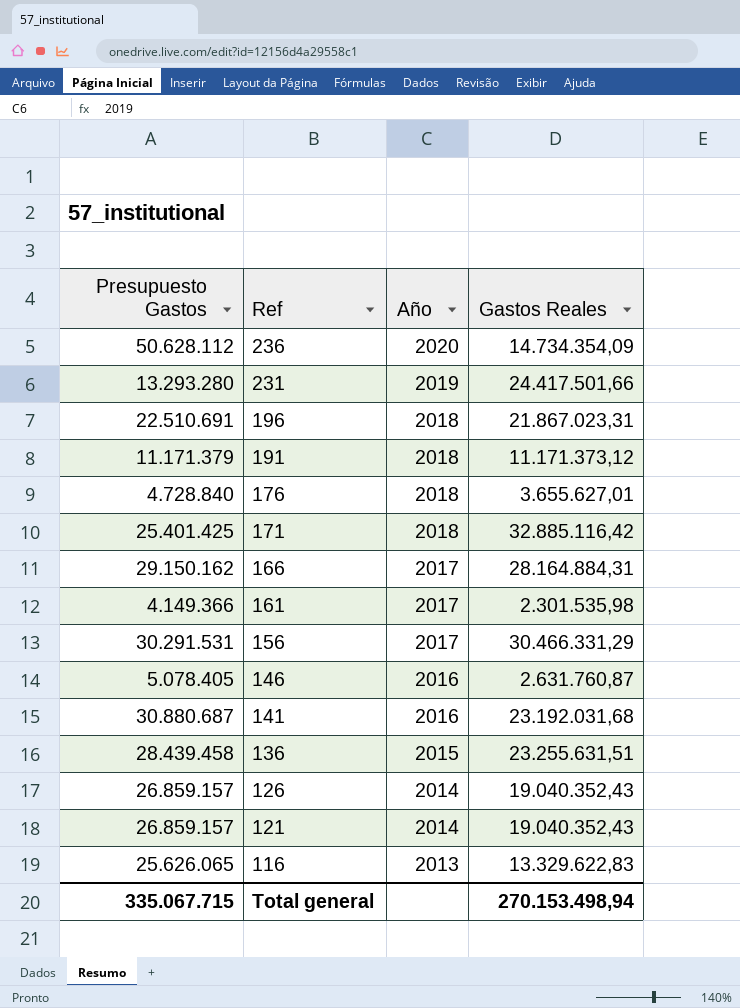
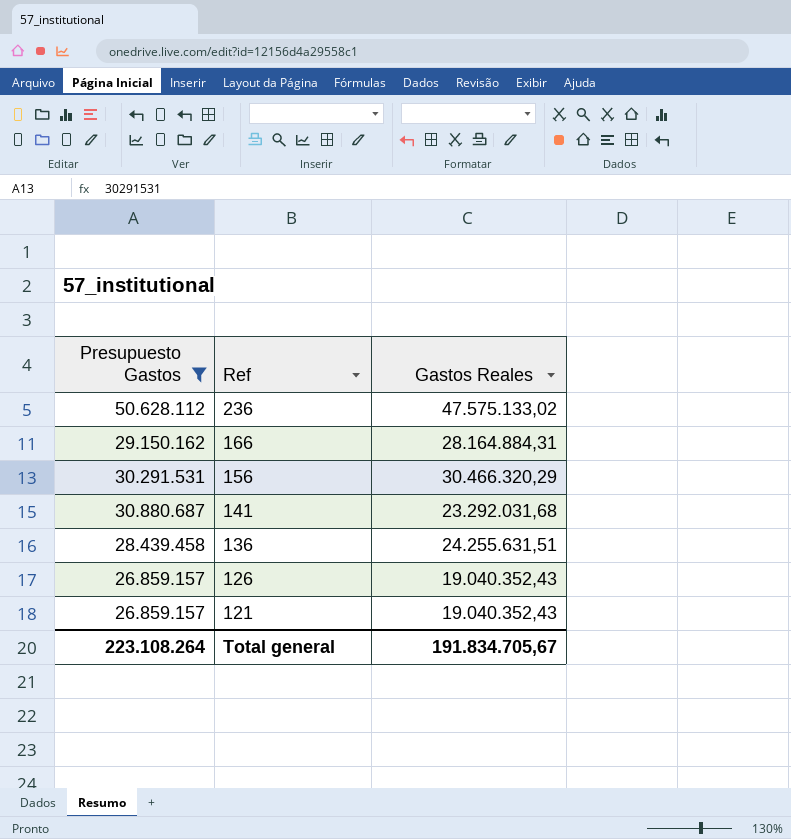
filter: none -> Presupuesto Gastos >= 26.859.157
column Año | position: 3 -> none
236 | Gastos Reales: 14.734.354,09 -> 47.575.133,02
156 | Gastos Reales: 30.466.331,29 -> 30.466.320,29
141 | Gastos Reales: 23.192.031,68 -> 23.292.031,68
136 | Gastos Reales: 23.255.631,51 -> 24.255.631,51
Total general | Presupuesto Gastos: 335.067.715 -> 223.108.264
Total general | Gastos Reales: 270.153.498,94 -> 191.834.705,67

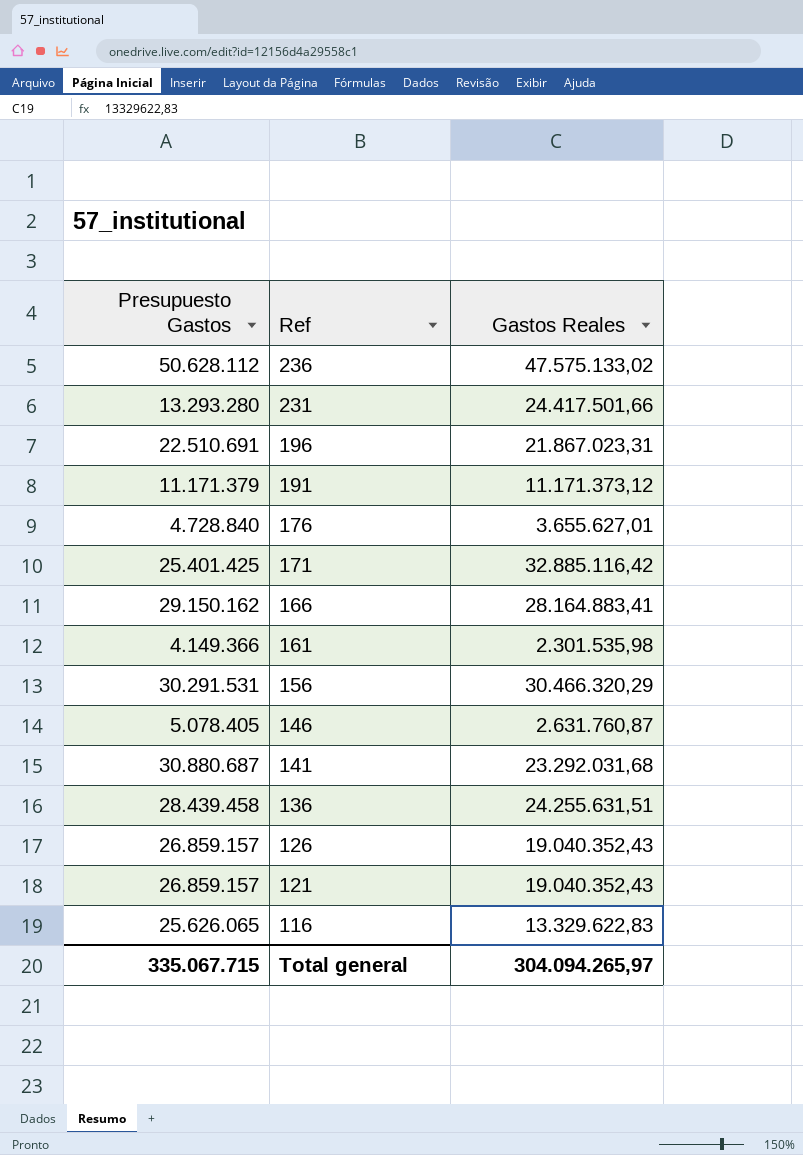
filter: Presupuesto Gastos >= 26.859.157 -> none
166 | Gastos Reales: 28.164.884,31 -> 28.164.883,41
Total general | Presupuesto Gastos: 223.108.264 -> 335.067.715
Total general | Gastos Reales: 191.834.705,67 -> 304.094.265,97

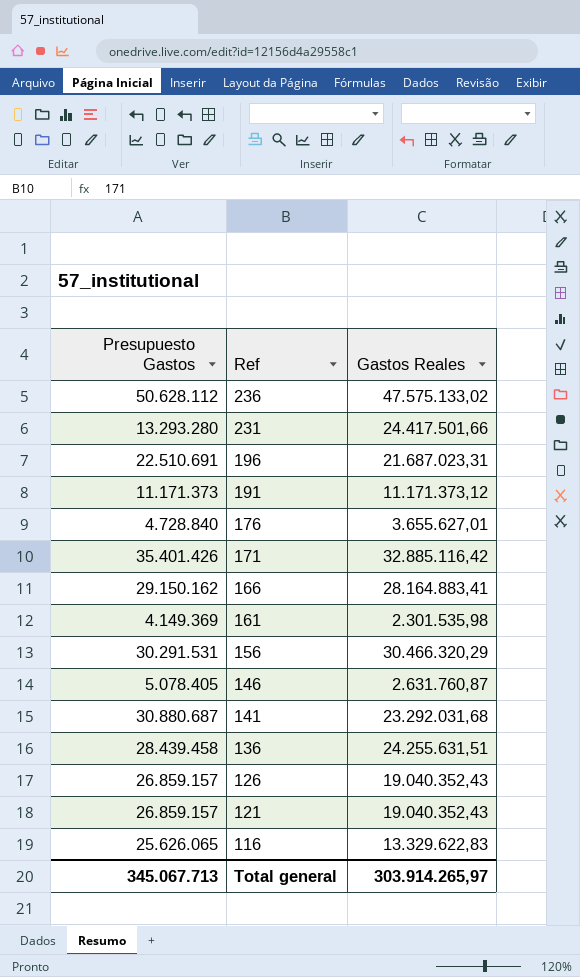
196 | Gastos Reales: 21.867.023,31 -> 21.687.023,31
191 | Presupuesto Gastos: 11.171.379 -> 11.171.373
171 | Presupuesto Gastos: 25.401.425 -> 35.401.426
161 | Presupuesto Gastos: 4.149.366 -> 4.149.369
Total general | Presupuesto Gastos: 335.067.715 -> 345.067.713
Total general | Gastos Reales: 304.094.265,97 -> 303.914.265,97

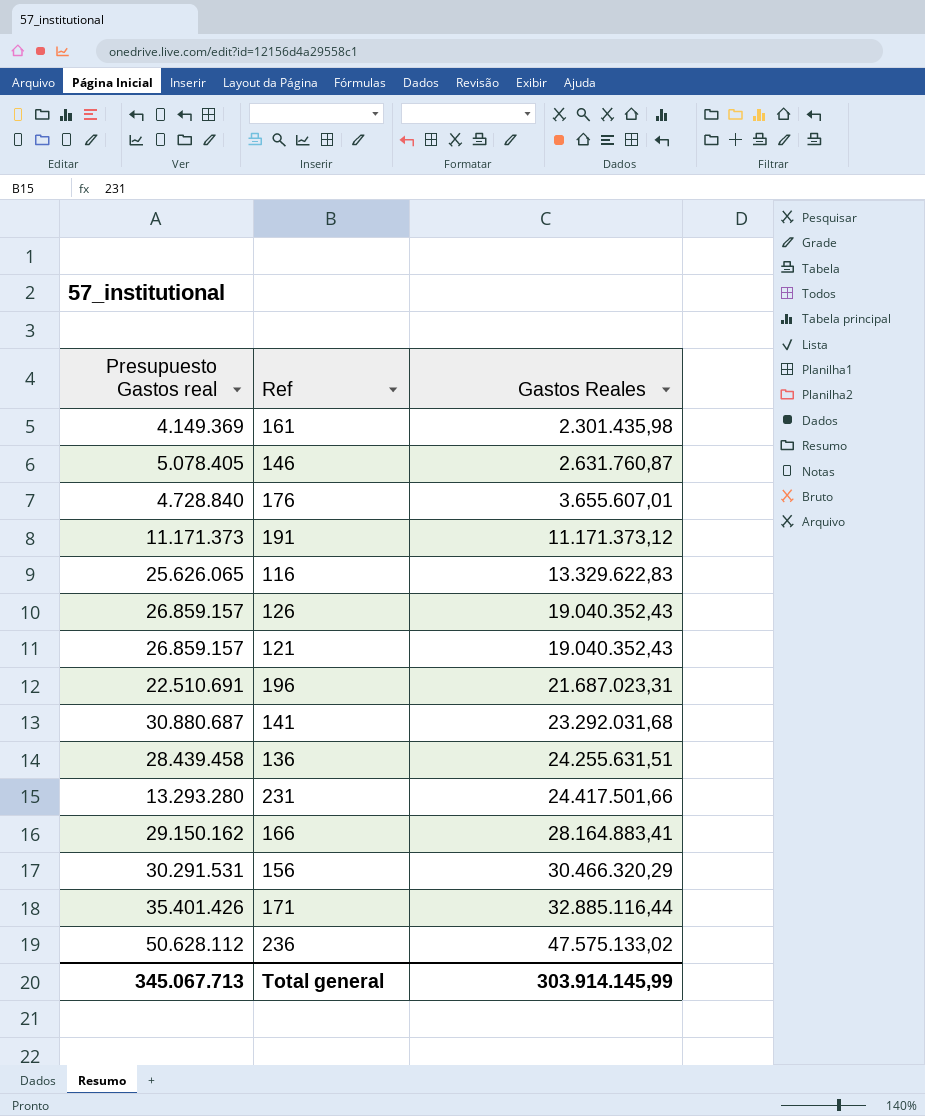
row order: Ref descending -> Gastos Reales ascending
column name: Presupuesto Gastos -> Presupuesto Gastos real
161 | Gastos Reales: 2.301.535,98 -> 2.301.435,98
176 | Gastos Reales: 3.655.627,01 -> 3.655.607,01
171 | Gastos Reales: 32.885.116,42 -> 32.885.116,44
Total general | Gastos Reales: 303.914.265,97 -> 303.914.145,99

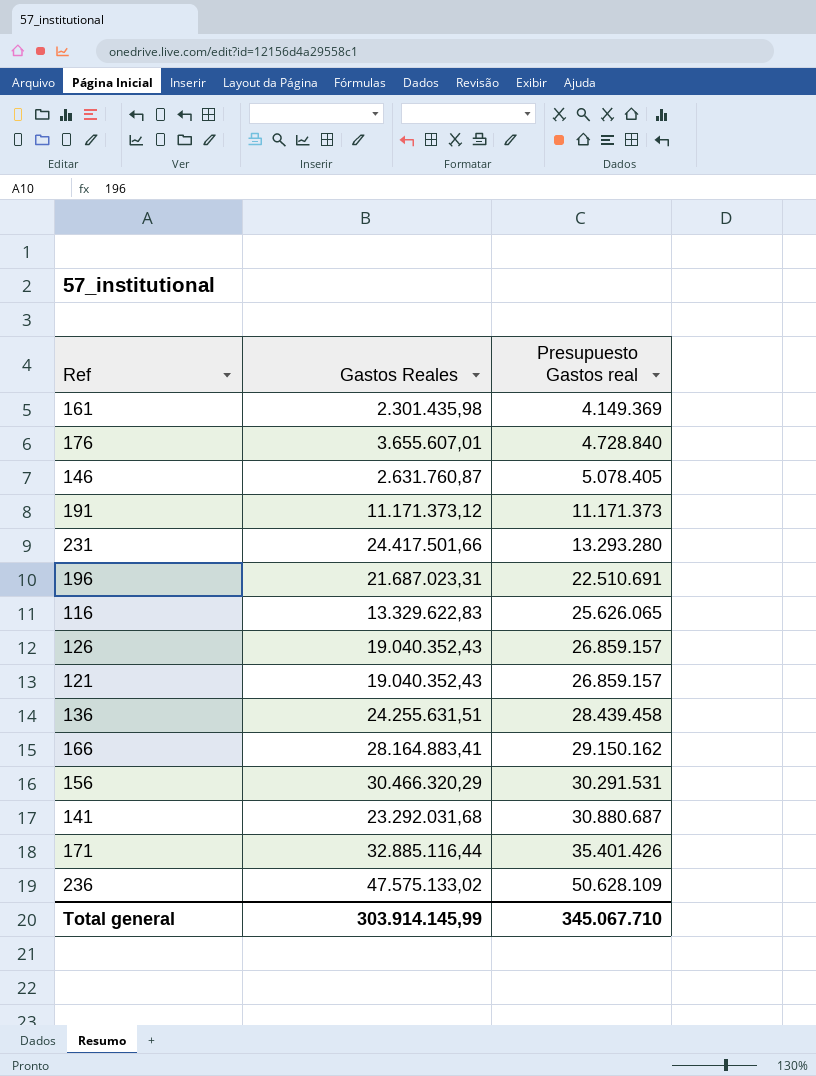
row order: Gastos Reales ascending -> Presupuesto Gastos real ascending
column Presupuesto Gastos real | position: 1 -> 3
236 | Presupuesto Gastos real: 50.628.112 -> 50.628.109
Total general | Presupuesto Gastos real: 345.067.713 -> 345.067.710

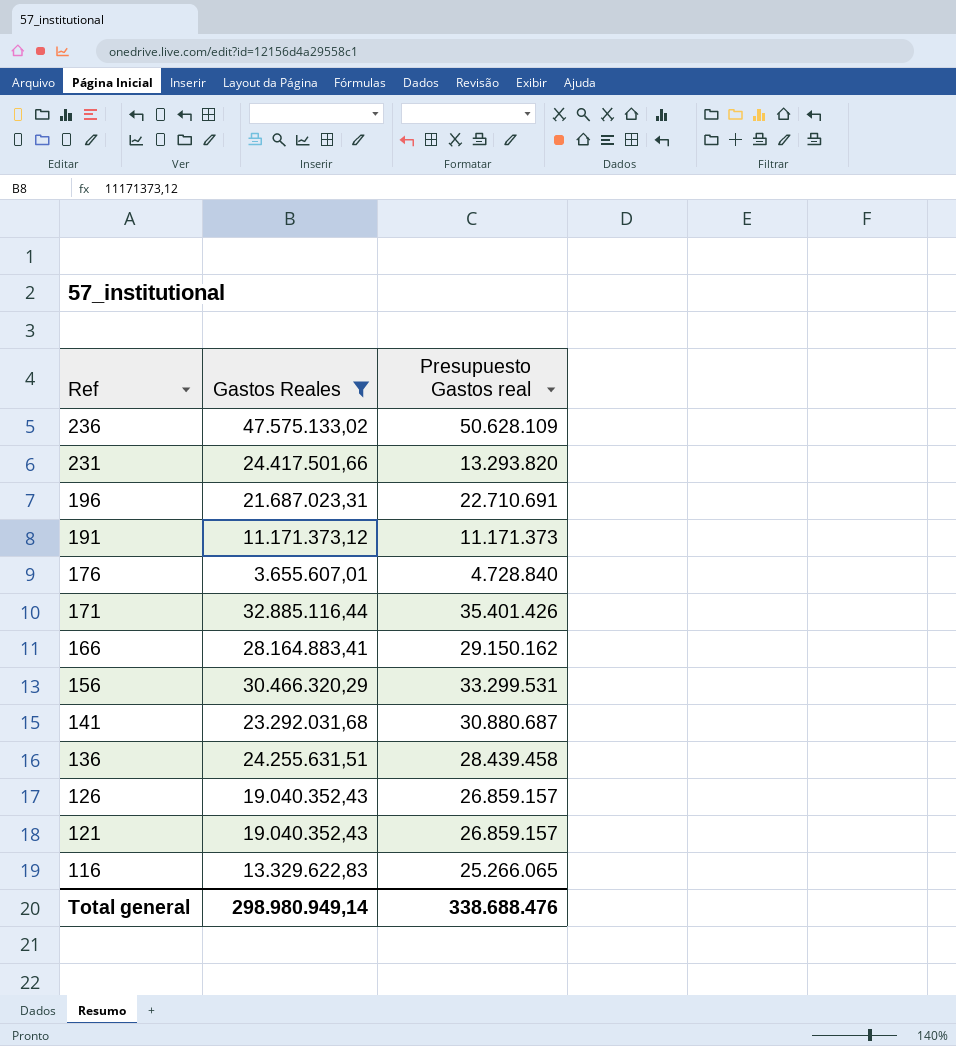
filter: none -> Gastos Reales >= 3.655.607,01
row order: Presupuesto Gastos real ascending -> Ref descending
231 | Presupuesto Gastos real: 13.293.280 -> 13.293.820
196 | Presupuesto Gastos real: 22.510.691 -> 22.710.691
156 | Presupuesto Gastos real: 30.291.531 -> 33.299.531
116 | Presupuesto Gastos real: 25.626.065 -> 25.266.065
Total general | Gastos Reales: 303.914.145,99 -> 298.980.949,14
Total general | Presupuesto Gastos real: 345.067.710 -> 338.688.476

